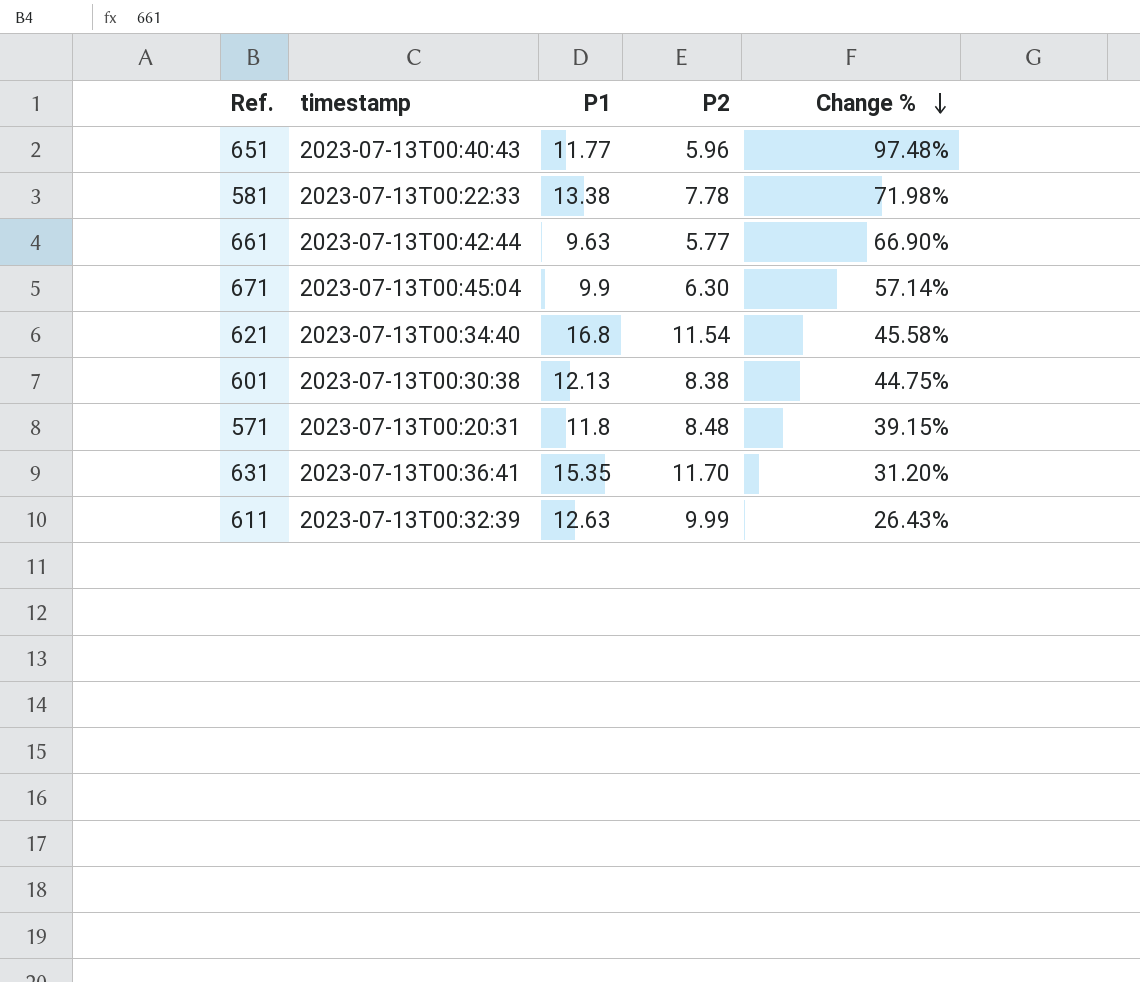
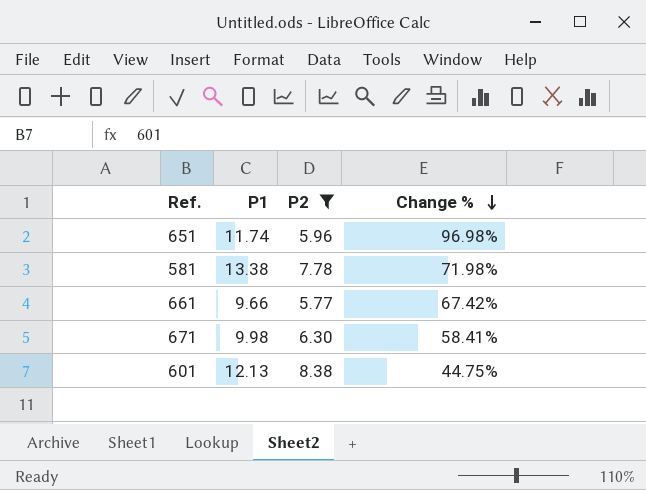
filter: none -> P2 <= 8.38
column timestamp | position: 2 -> none
651 | P1: 11.77 -> 11.74
651 | Change %: 97.48% -> 96.98%
661 | P1: 9.63 -> 9.66
661 | Change %: 66.90% -> 67.42%
671 | P1: 9.9 -> 9.98
671 | Change %: 57.14% -> 58.41%

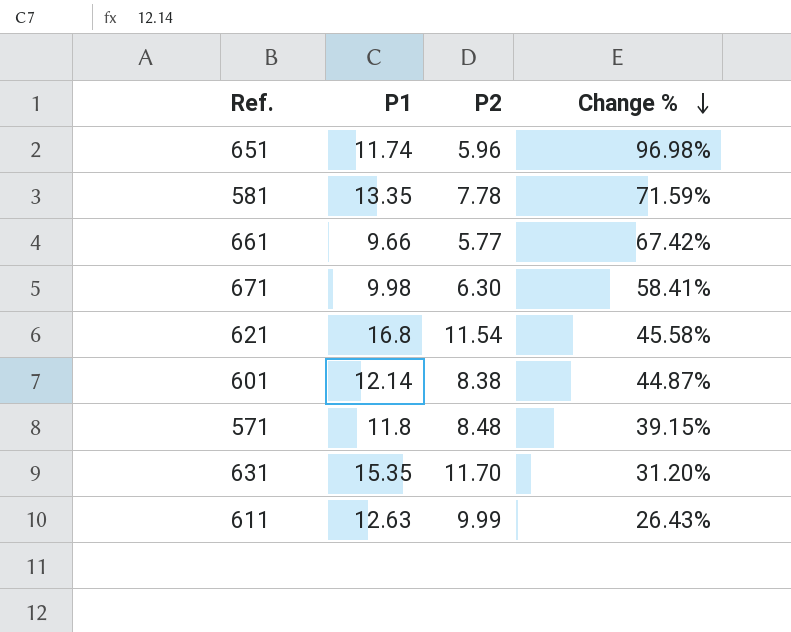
filter: P2 <= 8.38 -> none
581 | P1: 13.38 -> 13.35
581 | Change %: 71.98% -> 71.59%
601 | P1: 12.13 -> 12.14
601 | Change %: 44.75% -> 44.87%

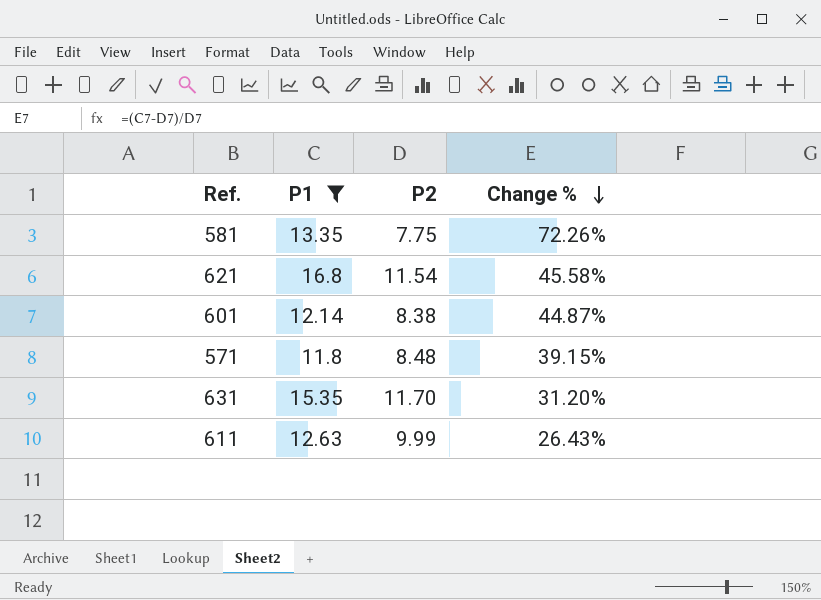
filter: none -> P1 >= 11.8
581 | P2: 7.78 -> 7.75
581 | Change %: 71.59% -> 72.26%

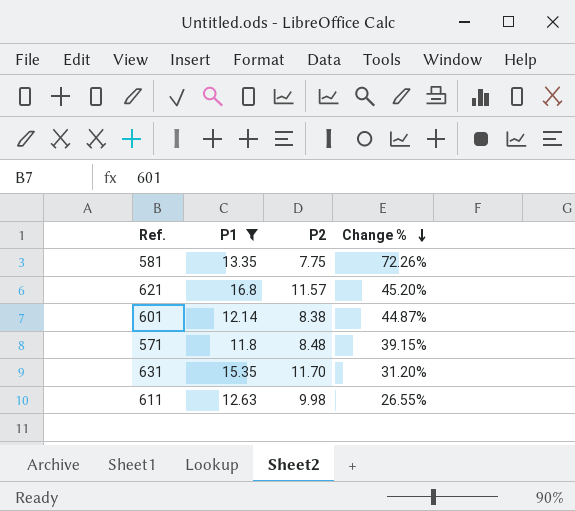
621 | P2: 11.54 -> 11.57
621 | Change %: 45.58% -> 45.20%
611 | P2: 9.99 -> 9.98
611 | Change %: 26.43% -> 26.55%

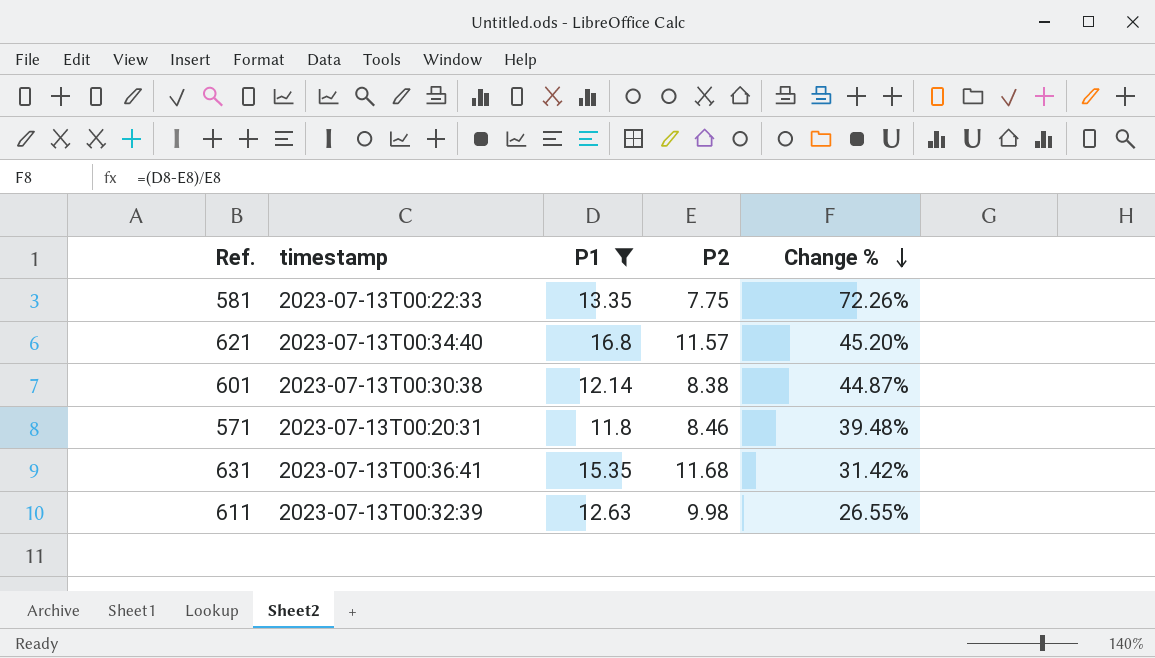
column timestamp | position: none -> 2
571 | P2: 8.48 -> 8.46
571 | Change %: 39.15% -> 39.48%
631 | P2: 11.70 -> 11.68
631 | Change %: 31.20% -> 31.42%

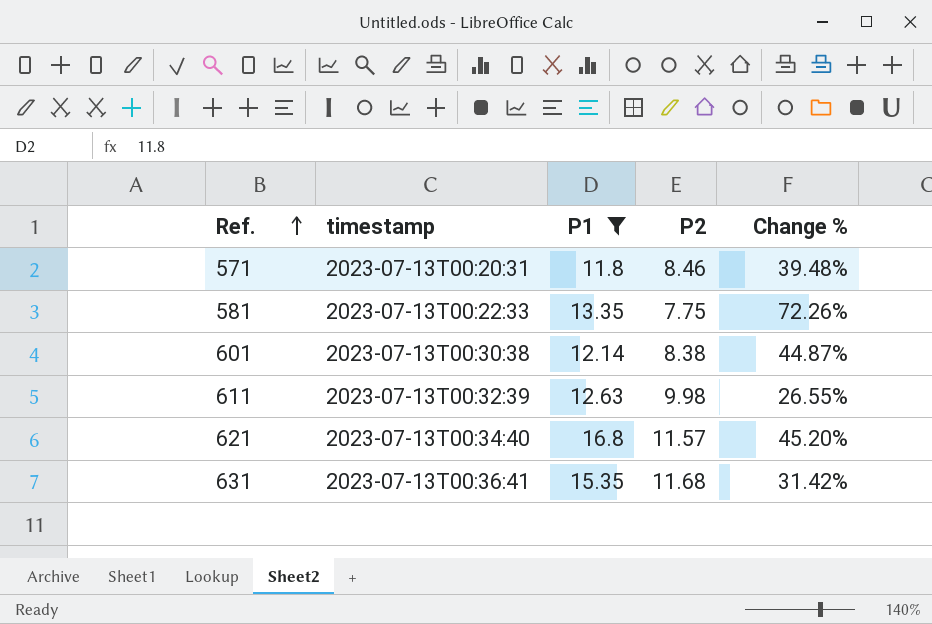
row order: Change % descending -> Ref. ascending

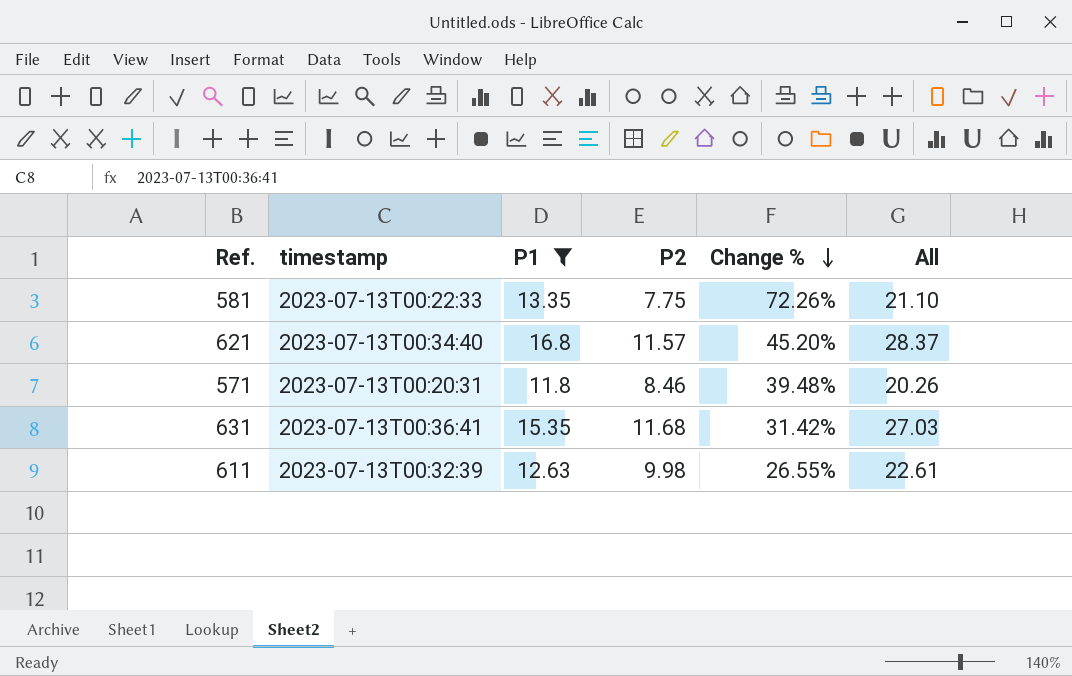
row order: Ref. ascending -> Change % descending
column All | formula: none -> [P1] + [P2]
row 601: 2023-07-13T00:30:38 | 12.14 | 8.38 | 44.87% -> none

